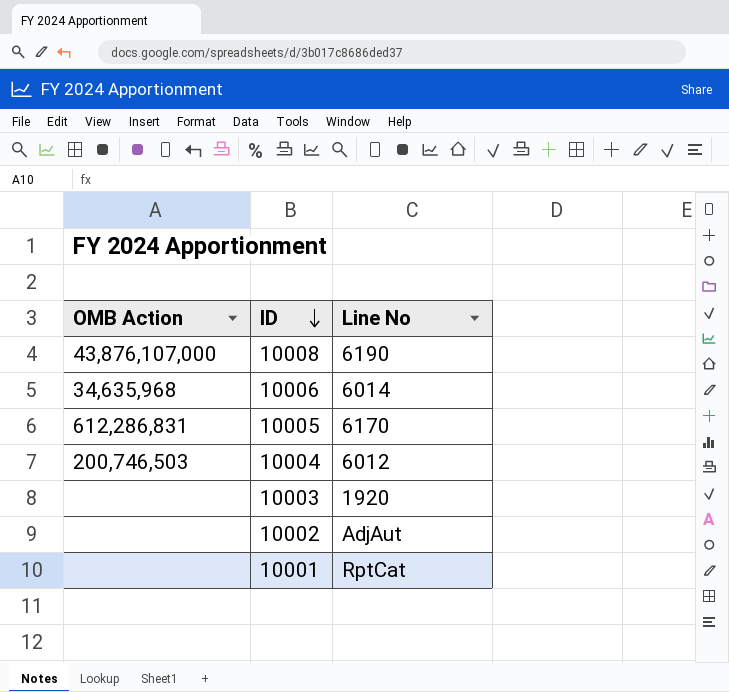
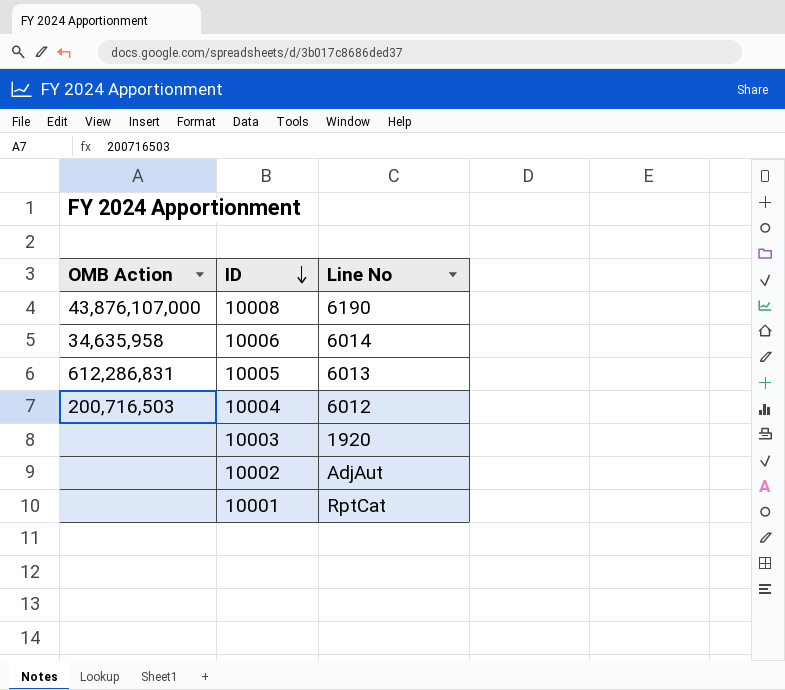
10006 | OMB Action: 34,635,968 -> 34,635,958
10005 | Line No: 6170 -> 6013
10004 | OMB Action: 200,746,503 -> 200,716,503

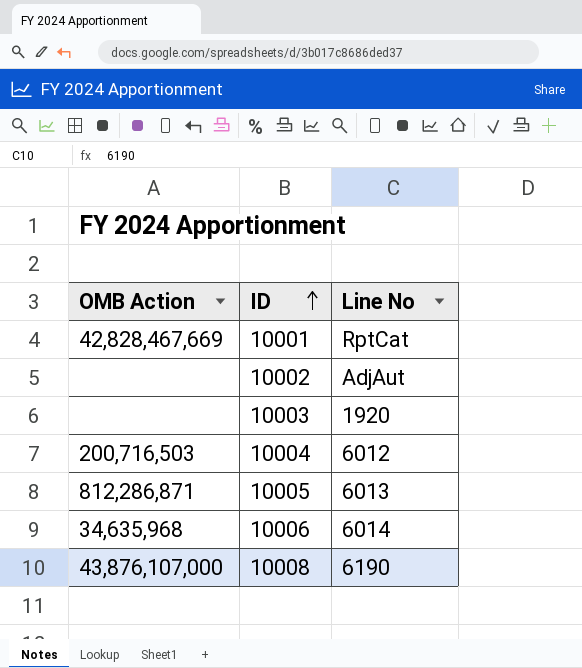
row order: ID descending -> ID ascending
10001 | OMB Action: none -> 42,828,467,669
10005 | OMB Action: 612,286,831 -> 812,286,871
10006 | OMB Action: 34,635,958 -> 34,635,968

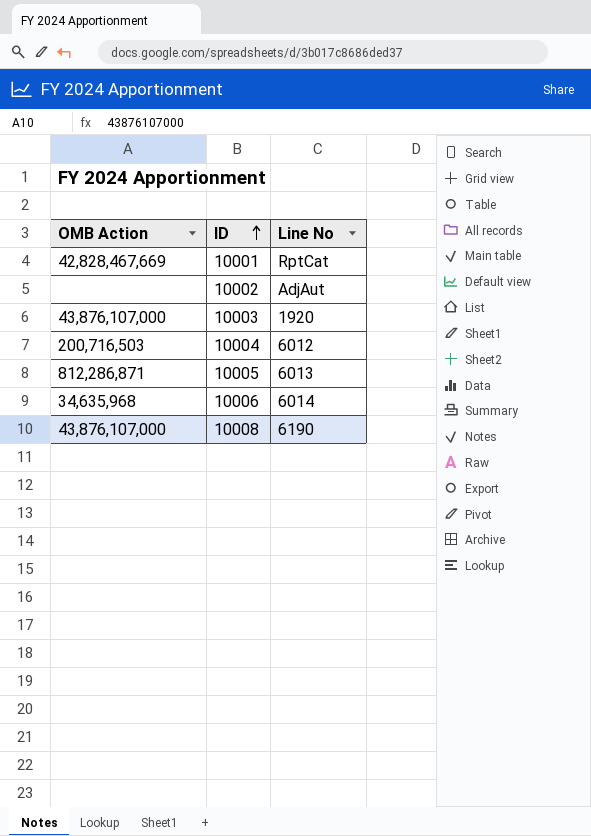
10003 | OMB Action: none -> 43,876,107,000

